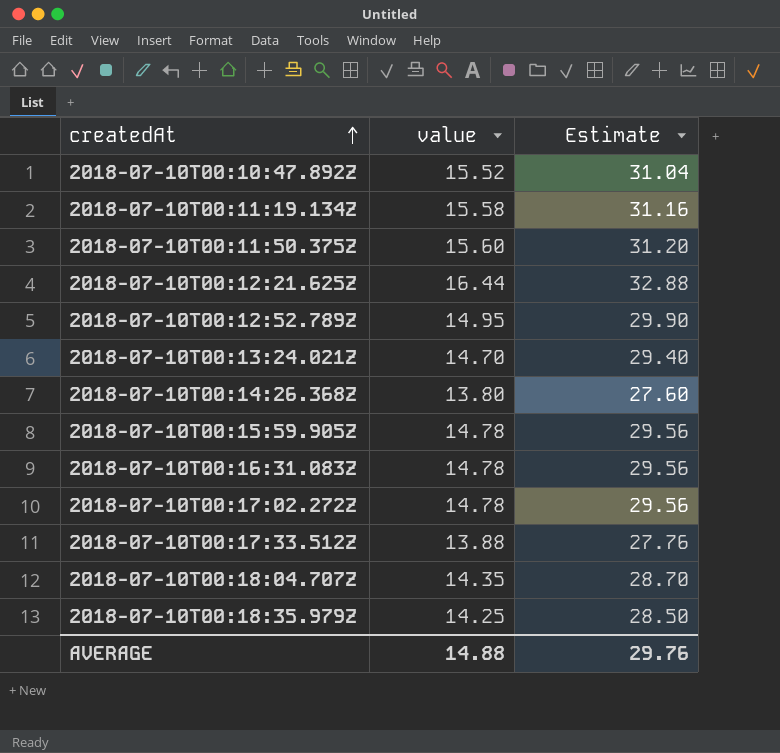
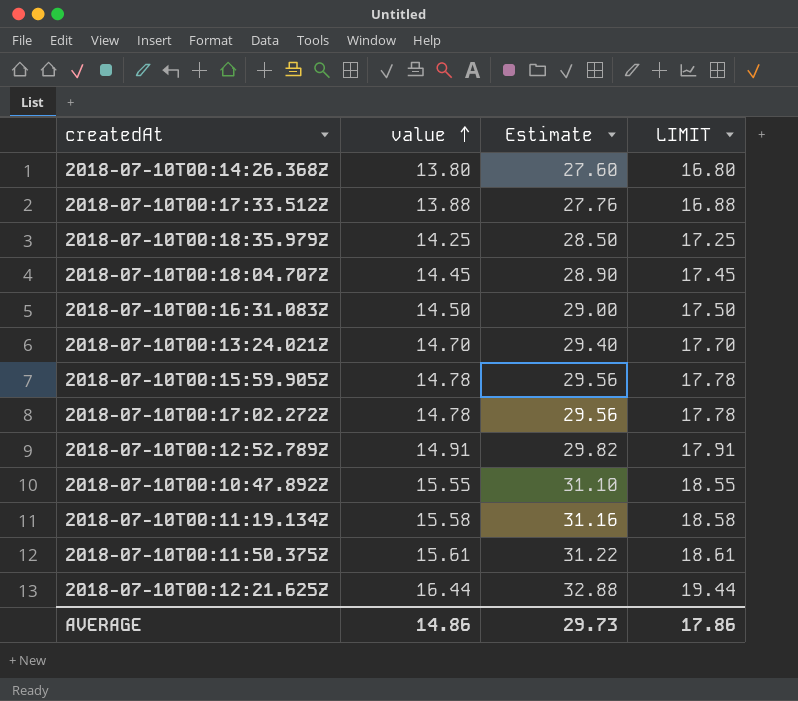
row order: createdAt ascending -> value ascending
column LIMIT | formula: none -> [value] + 3
2018-07-10T00:18:04.707Z | value: 14.35 -> 14.45
2018-07-10T00:18:04.707Z | Estimate: 28.70 -> 28.90
2018-07-10T00:16:31.083Z | value: 14.78 -> 14.50
2018-07-10T00:16:31.083Z | Estimate: 29.56 -> 29.00
2018-07-10T00:12:52.789Z | value: 14.95 -> 14.91
2018-07-10T00:12:52.789Z | Estimate: 29.90 -> 29.82
2018-07-10T00:10:47.892Z | value: 15.52 -> 15.55
2018-07-10T00:10:47.892Z | Estimate: 31.04 -> 31.10
2018-07-10T00:11:50.375Z | value: 15.60 -> 15.61
2018-07-10T00:11:50.375Z | Estimate: 31.20 -> 31.22
AVERAGE | value: 14.88 -> 14.86
AVERAGE | Estimate: 29.76 -> 29.73

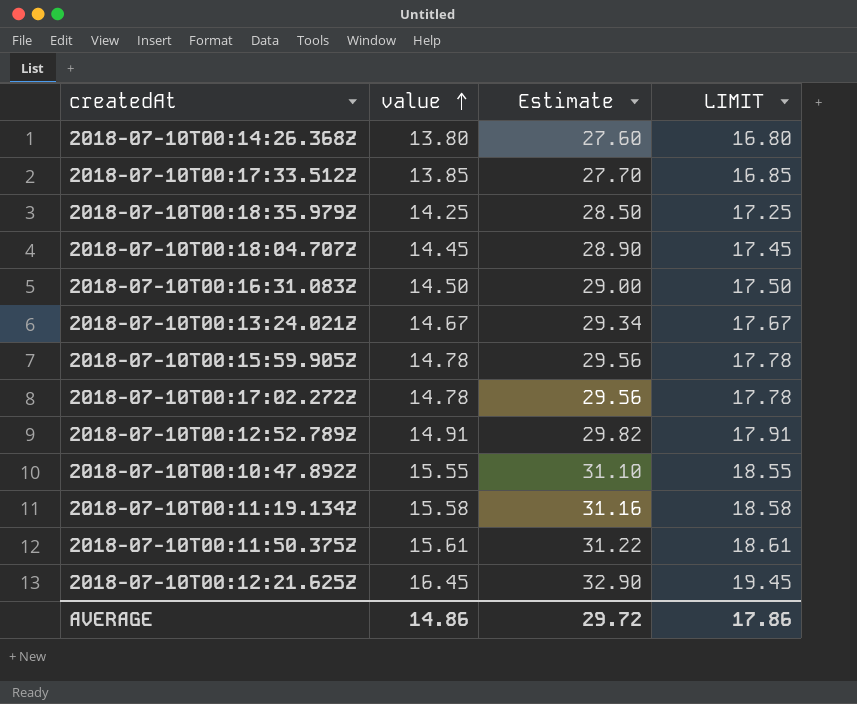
2018-07-10T00:17:33.512Z | value: 13.88 -> 13.85
2018-07-10T00:17:33.512Z | Estimate: 27.76 -> 27.70
2018-07-10T00:17:33.512Z | LIMIT: 16.88 -> 16.85
2018-07-10T00:13:24.021Z | value: 14.70 -> 14.67
2018-07-10T00:13:24.021Z | Estimate: 29.40 -> 29.34
2018-07-10T00:13:24.021Z | LIMIT: 17.70 -> 17.67
2018-07-10T00:12:21.625Z | value: 16.44 -> 16.45
2018-07-10T00:12:21.625Z | Estimate: 32.88 -> 32.90
2018-07-10T00:12:21.625Z | LIMIT: 19.44 -> 19.45
AVERAGE | Estimate: 29.73 -> 29.72

